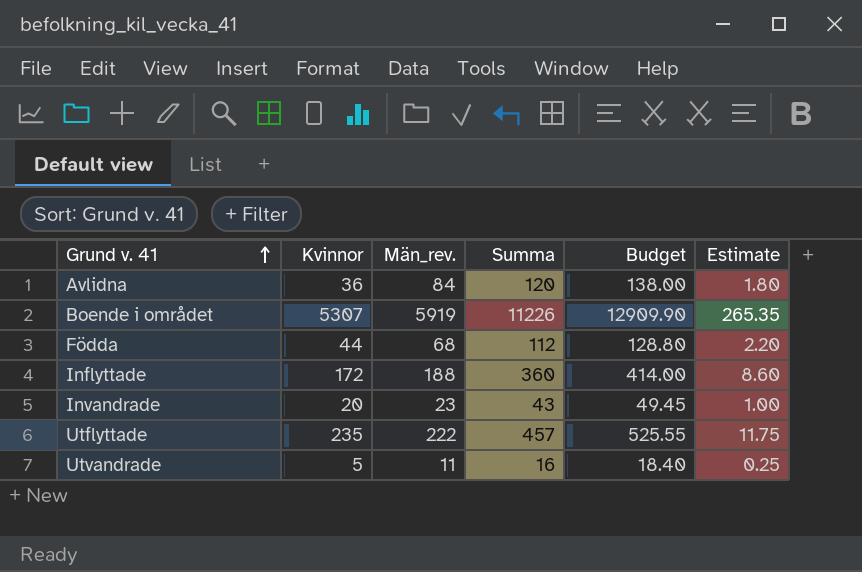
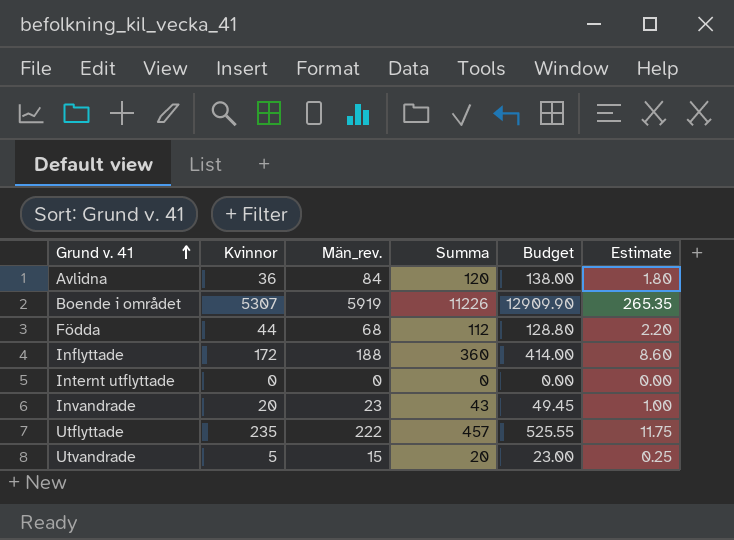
row Internt utflyttade: none -> 0 | 0 | 0 | 0.00 | 0.00
Utvandrade | Män_rev.: 11 -> 15
Utvandrade | Summa: 16 -> 20
Utvandrade | Budget: 18.40 -> 23.00

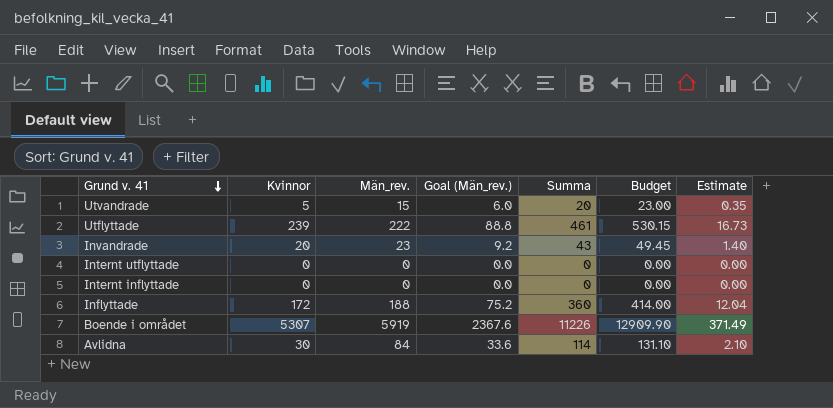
row order: Grund v. 41 ascending -> Grund v. 41 descending
column Goal (Män_rev.) | formula: none -> [Män_rev.] * 0.4
column Estimate | formula: [Kvinnor] * 0.05 -> [Kvinnor] * 0.07
row Födda: 44 | 68 | 112 | 128.80 | 2.20 -> none
Utflyttade | Kvinnor: 235 -> 239
Utflyttade | Summa: 457 -> 461
Utflyttade | Budget: 525.55 -> 530.15
row Internt inflyttade: none -> 0 | 0 | 0.0 | 0 | 0.00 | 0.00
Avlidna | Kvinnor: 36 -> 30
Avlidna | Summa: 120 -> 114
Avlidna | Budget: 138.00 -> 131.10

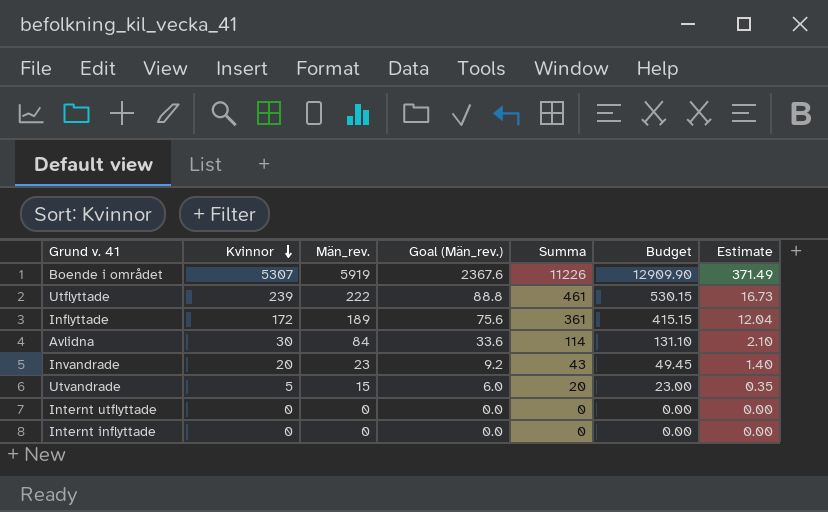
row order: Grund v. 41 descending -> Kvinnor descending
Inflyttade | Män_rev.: 188 -> 189
Inflyttade | Goal (Män_rev.): 75.2 -> 75.6
Inflyttade | Summa: 360 -> 361
Inflyttade | Budget: 414.00 -> 415.15

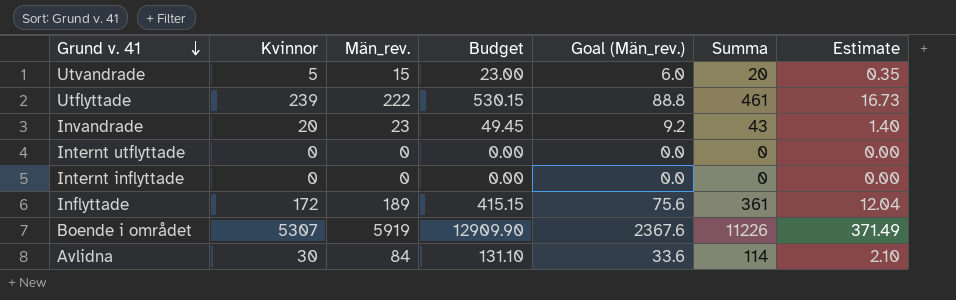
row order: Kvinnor descending -> Grund v. 41 descending
column Budget | position: 6 -> 4

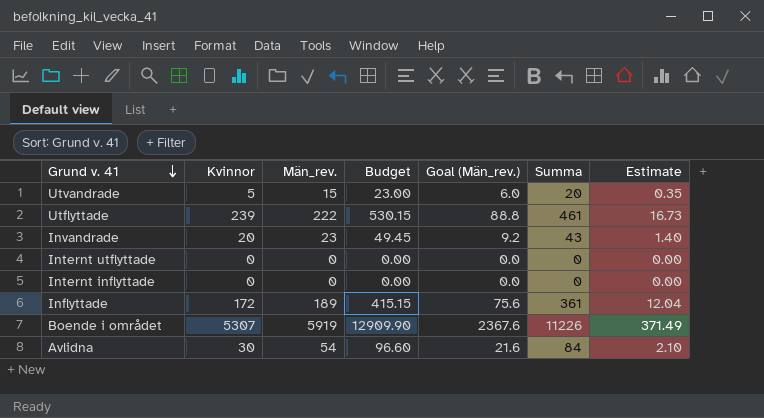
Avlidna | Män_rev.: 84 -> 54
Avlidna | Budget: 131.10 -> 96.60
Avlidna | Goal (Män_rev.): 33.6 -> 21.6
Avlidna | Summa: 114 -> 84

